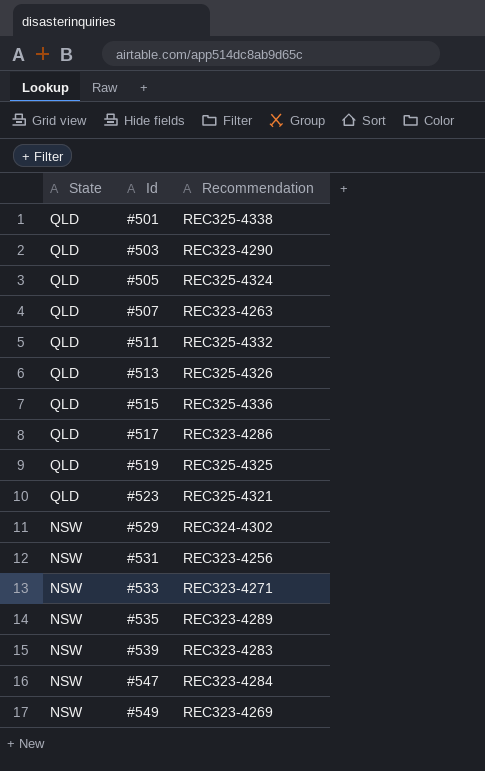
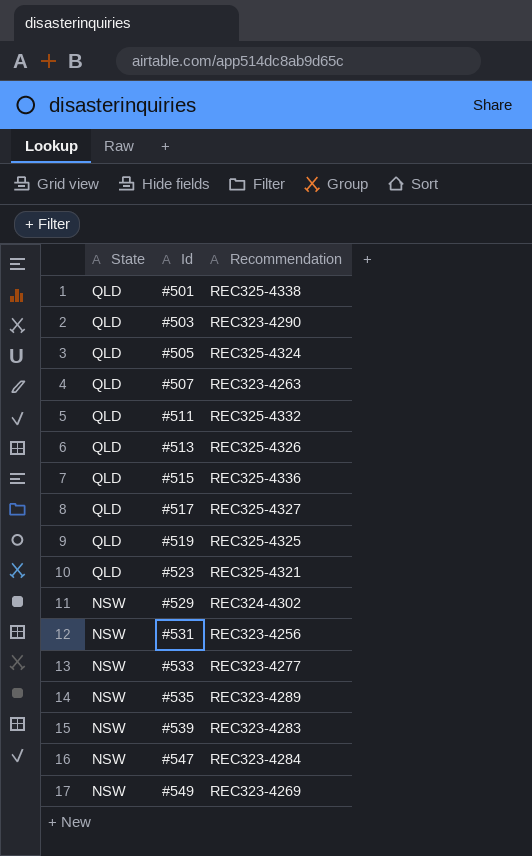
#517 | Recommendation: REC323-4286 -> REC325-4327
#533 | Recommendation: REC323-4271 -> REC323-4277

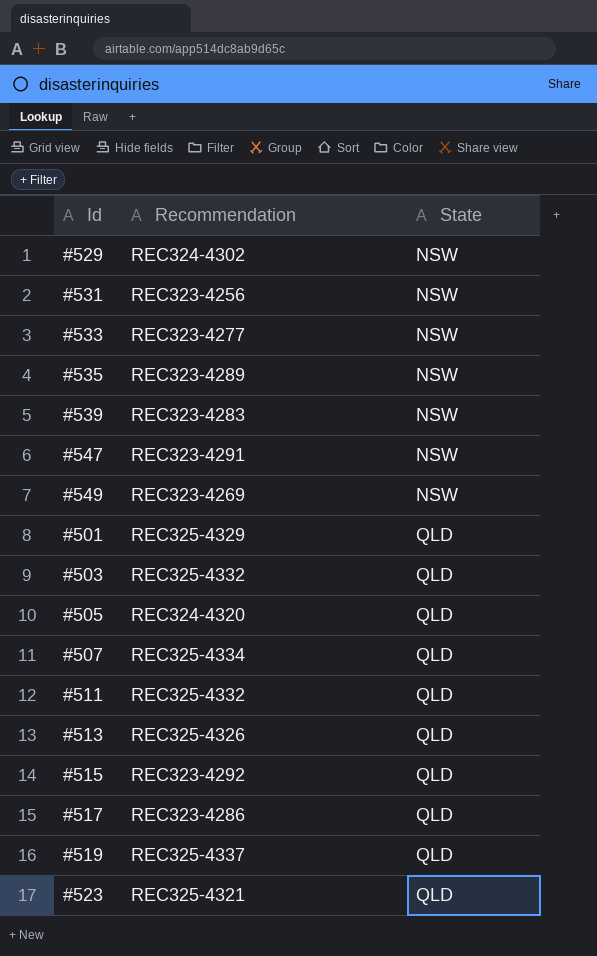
row order: State descending -> State ascending
column State | position: 1 -> 3
#547 | Recommendation: REC323-4284 -> REC323-4291
#501 | Recommendation: REC325-4338 -> REC325-4329
#503 | Recommendation: REC323-4290 -> REC325-4332
#505 | Recommendation: REC325-4324 -> REC324-4320
#507 | Recommendation: REC323-4263 -> REC325-4334
#515 | Recommendation: REC325-4336 -> REC323-4292
#517 | Recommendation: REC325-4327 -> REC323-4286
#519 | Recommendation: REC325-4325 -> REC325-4337

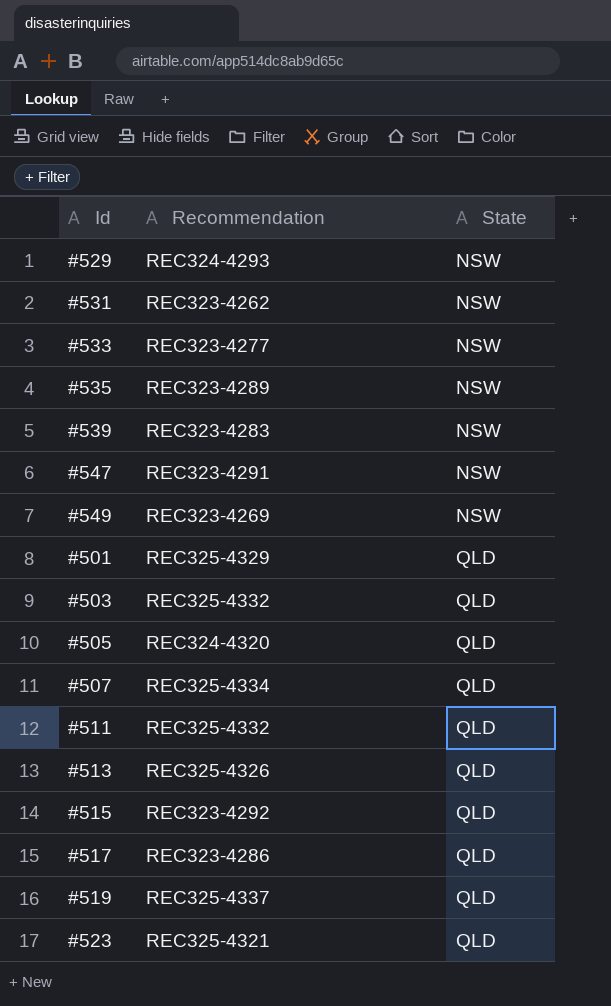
#529 | Recommendation: REC324-4302 -> REC324-4293
#531 | Recommendation: REC323-4256 -> REC323-4262

